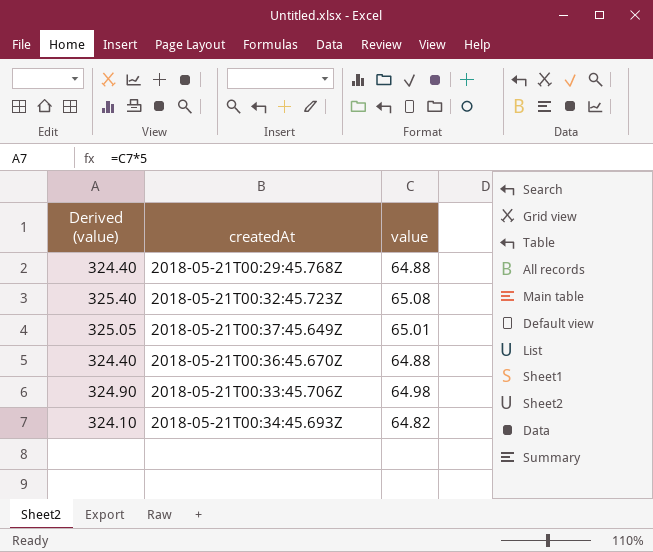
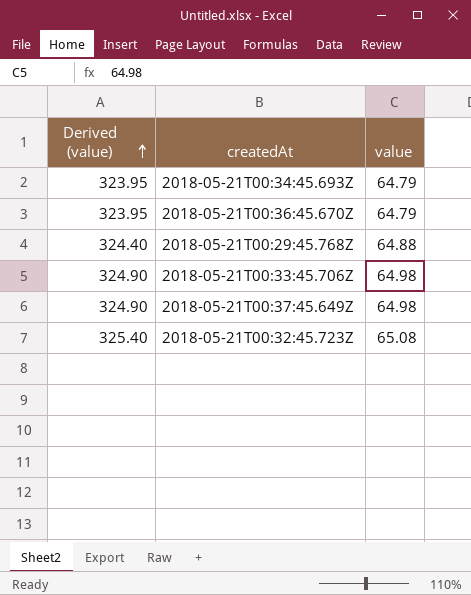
row order: none -> Derived (value) ascending
2018-05-21T00:34:45.693Z | Derived (value): 324.10 -> 323.95
2018-05-21T00:34:45.693Z | value: 64.82 -> 64.79
2018-05-21T00:36:45.670Z | Derived (value): 324.40 -> 323.95
2018-05-21T00:36:45.670Z | value: 64.88 -> 64.79
2018-05-21T00:37:45.649Z | Derived (value): 325.05 -> 324.90
2018-05-21T00:37:45.649Z | value: 65.01 -> 64.98

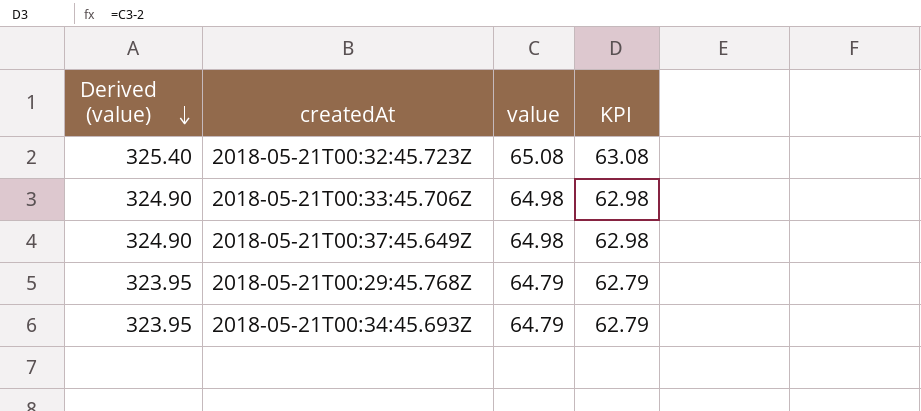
row order: Derived (value) ascending -> Derived (value) descending
column KPI | formula: none -> [value] - 2
row 2018-05-21T00:36:45.670Z: 323.95 | 64.79 -> none
2018-05-21T00:29:45.768Z | Derived (value): 324.40 -> 323.95
2018-05-21T00:29:45.768Z | value: 64.88 -> 64.79

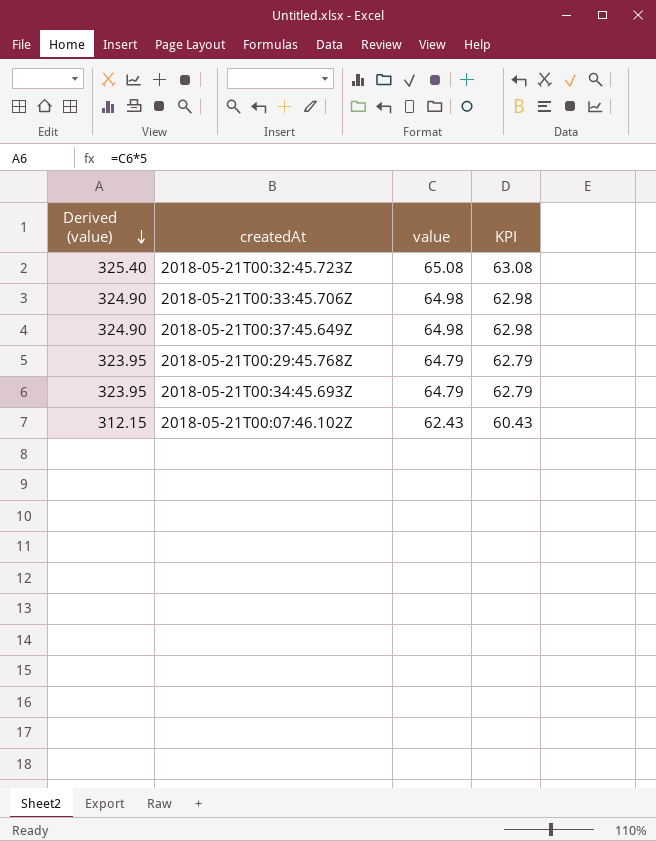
row 2018-05-21T00:07:46.102Z: none -> 312.15 | 62.43 | 60.43

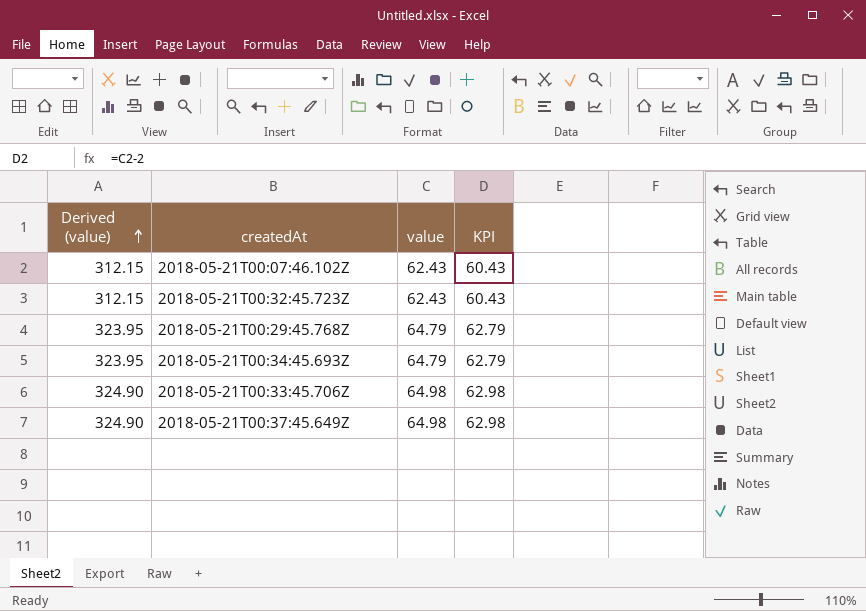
row order: Derived (value) descending -> Derived (value) ascending
2018-05-21T00:32:45.723Z | Derived (value): 325.40 -> 312.15
2018-05-21T00:32:45.723Z | value: 65.08 -> 62.43
2018-05-21T00:32:45.723Z | KPI: 63.08 -> 60.43

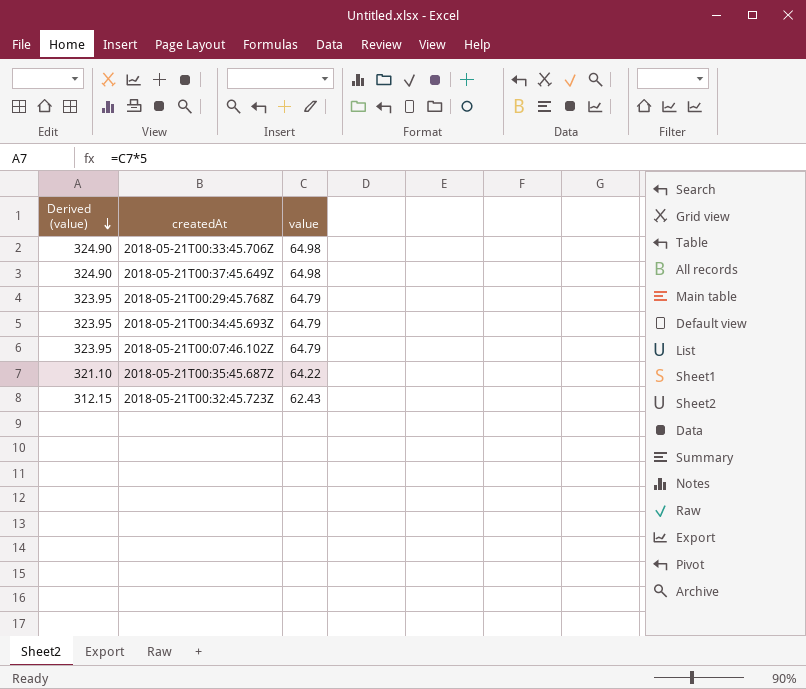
row order: Derived (value) ascending -> Derived (value) descending
column KPI | formula: [value] - 2 -> none
2018-05-21T00:07:46.102Z | Derived (value): 312.15 -> 323.95
2018-05-21T00:07:46.102Z | value: 62.43 -> 64.79
row 2018-05-21T00:35:45.687Z: none -> 321.10 | 64.22

